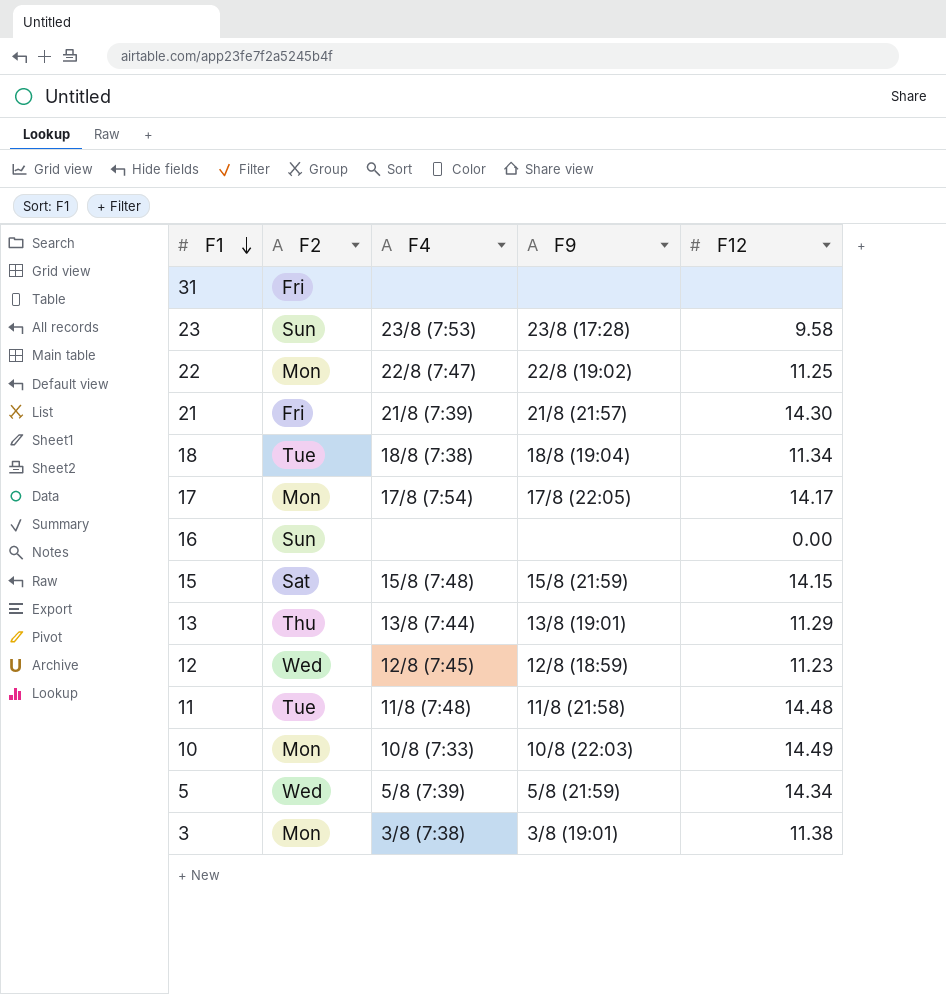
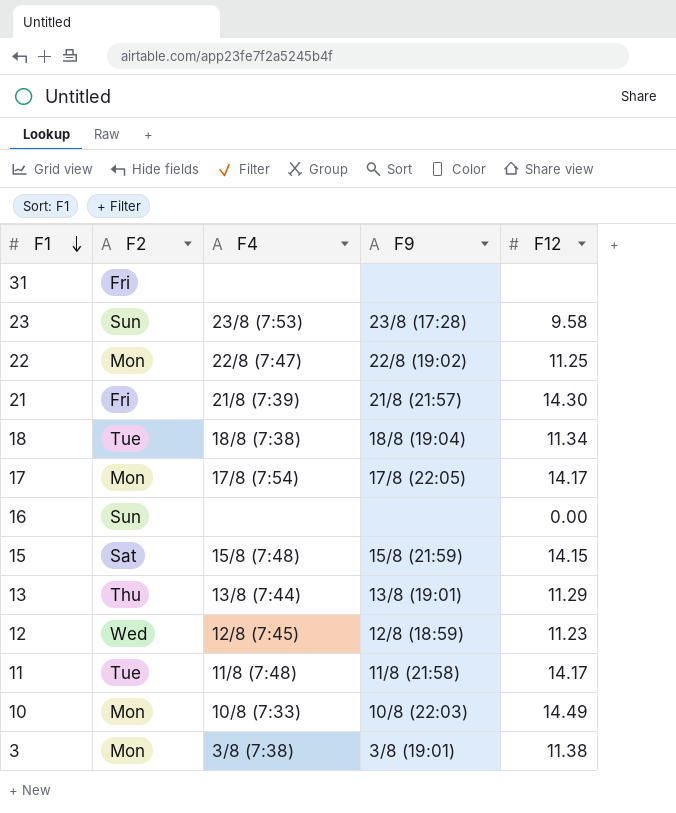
row 5: Wed | 5/8 (7:39) | 5/8 (21:59) | 14.34 -> none
11 | F12: 14.48 -> 14.17

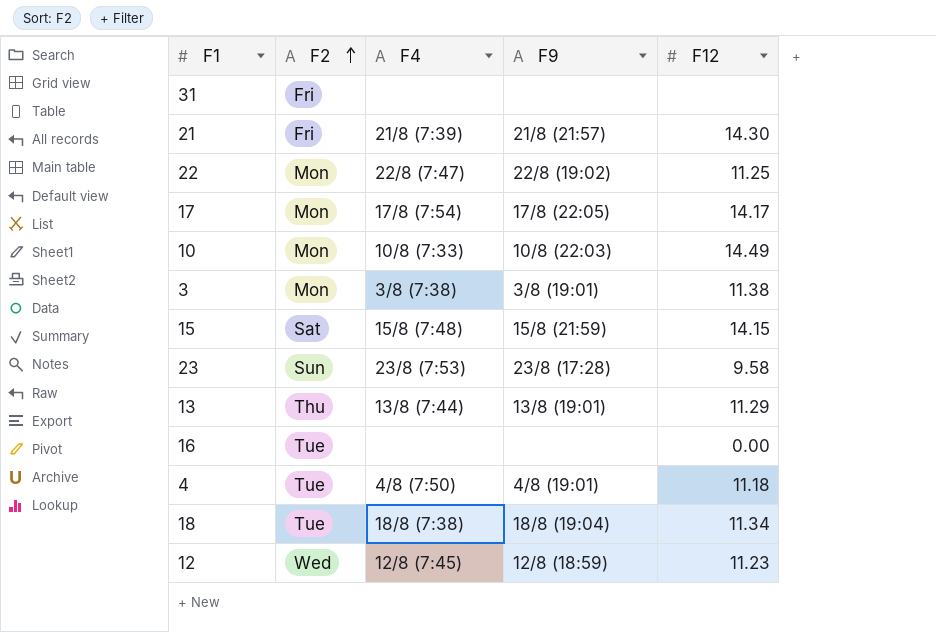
row order: F1 descending -> F2 ascending
row 11: Tue | 11/8 (7:48) | 11/8 (21:58) | 14.17 -> none
16 | F2: Sun -> Tue
row 4: none -> Tue | 4/8 (7:50) | 4/8 (19:01) | 11.18

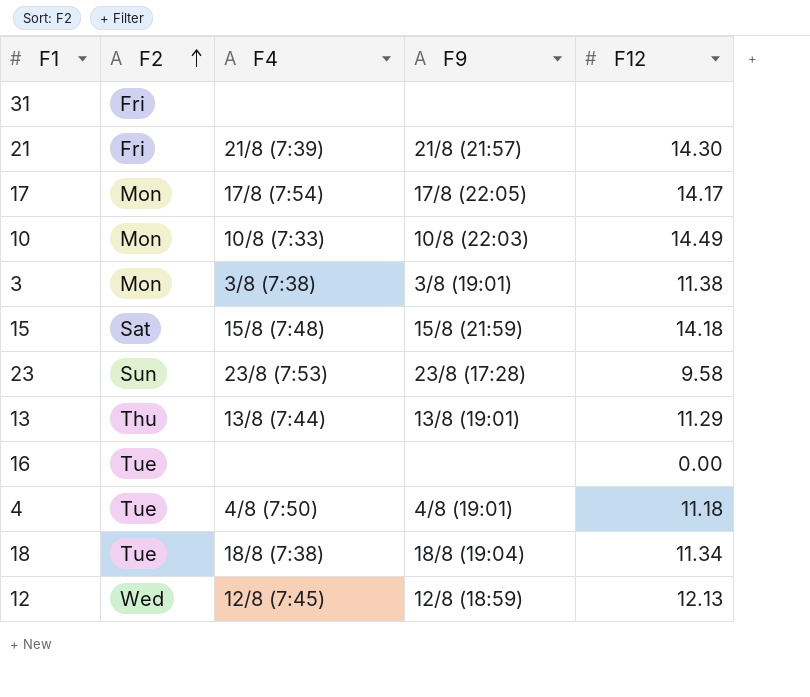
row 22: Mon | 22/8 (7:47) | 22/8 (19:02) | 11.25 -> none
15 | F12: 14.15 -> 14.18
12 | F12: 11.23 -> 12.13

